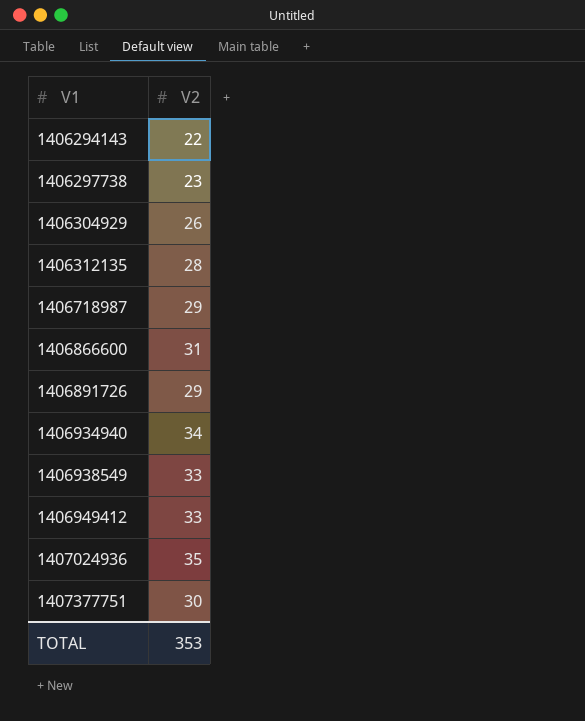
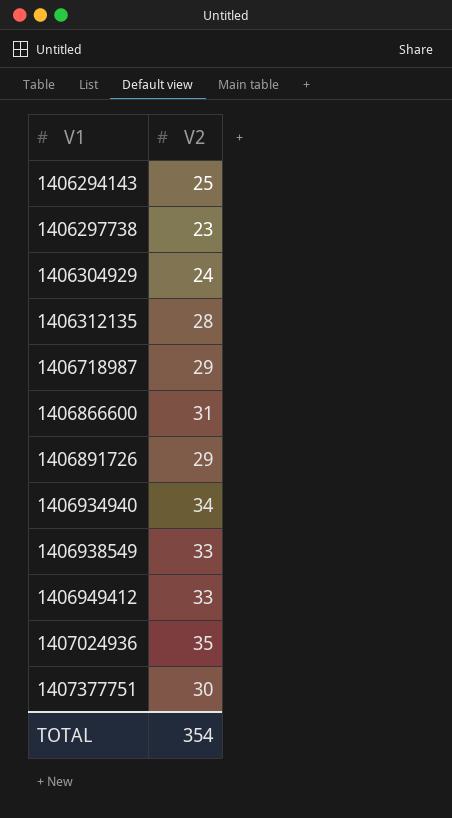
1406294143 | V2: 22 -> 25
1406304929 | V2: 26 -> 24
TOTAL | V2: 353 -> 354

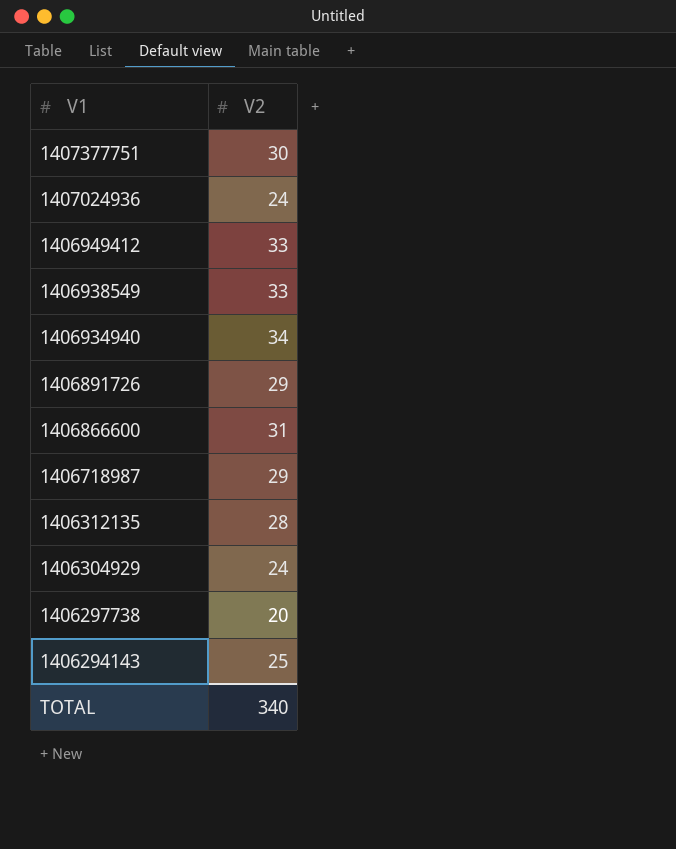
row order: V1 ascending -> V1 descending
1407024936 | V2: 35 -> 24
1406297738 | V2: 23 -> 20
TOTAL | V2: 354 -> 340

